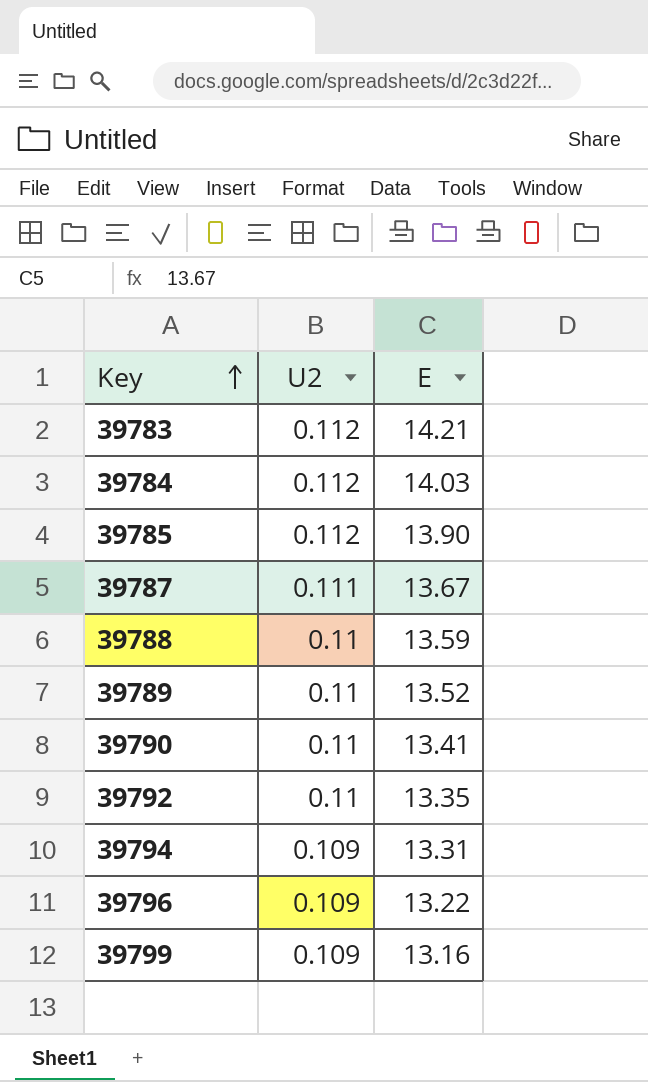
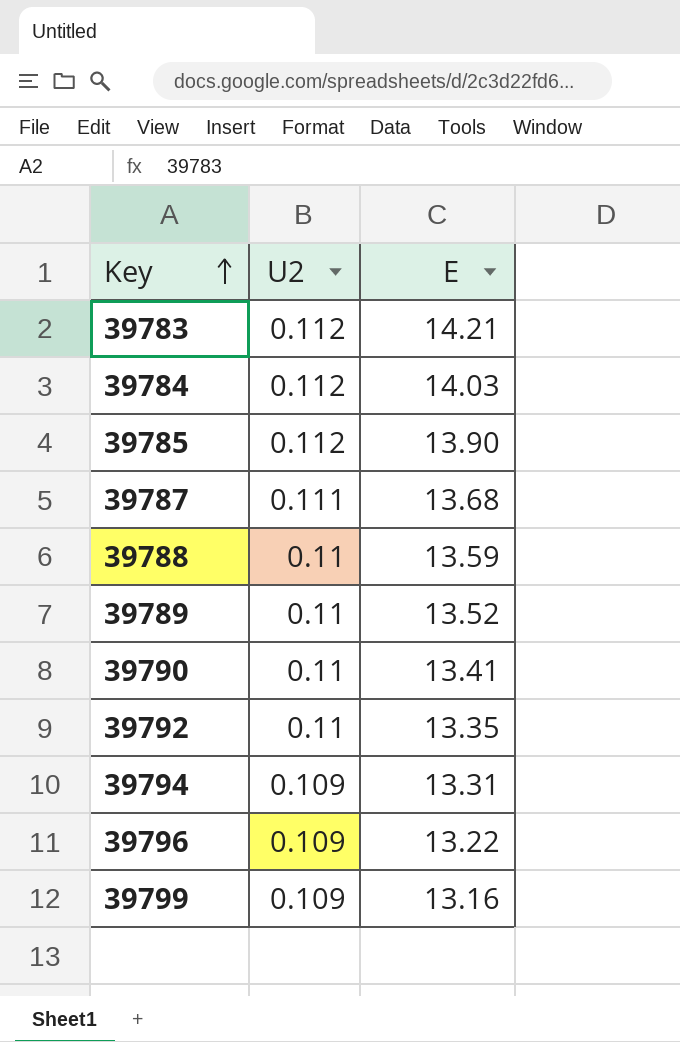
39787 | E: 13.67 -> 13.68

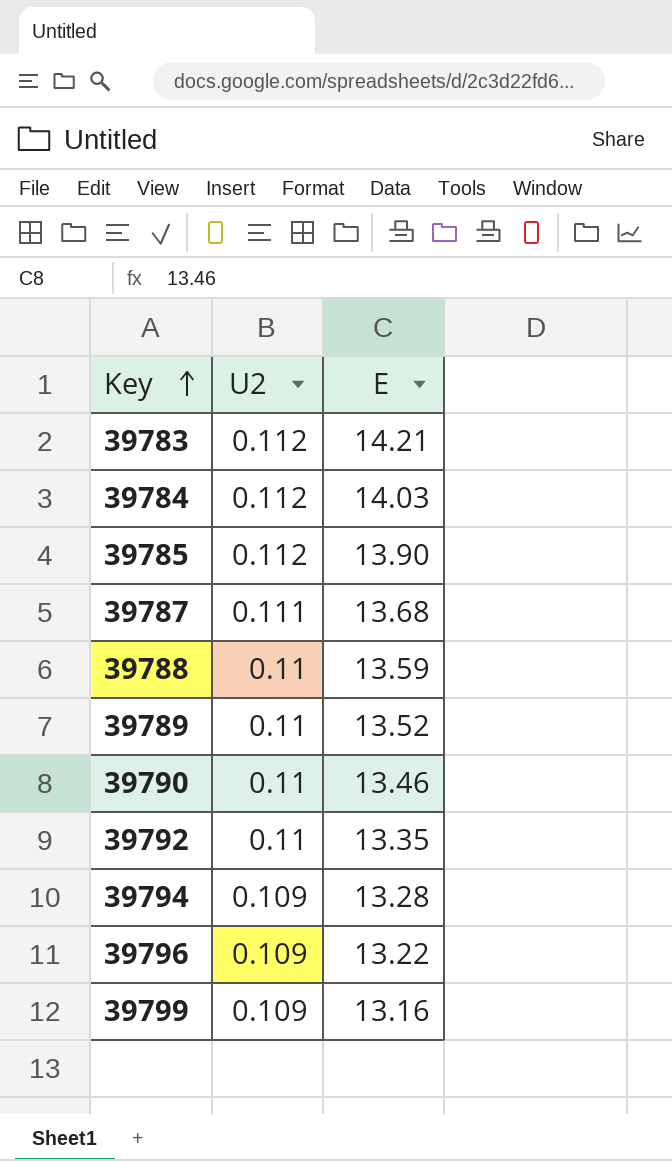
39790 | E: 13.41 -> 13.46
39794 | E: 13.31 -> 13.28

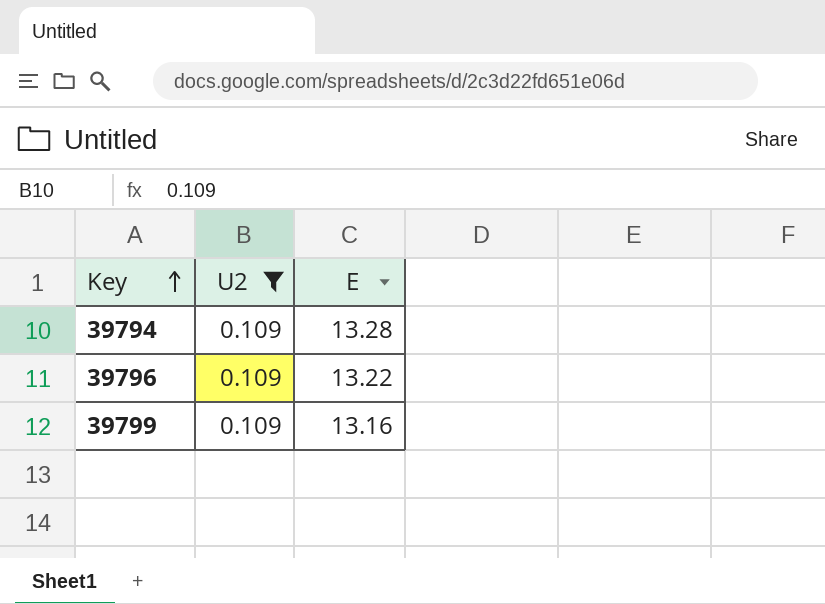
filter: none -> U2 = 0.109

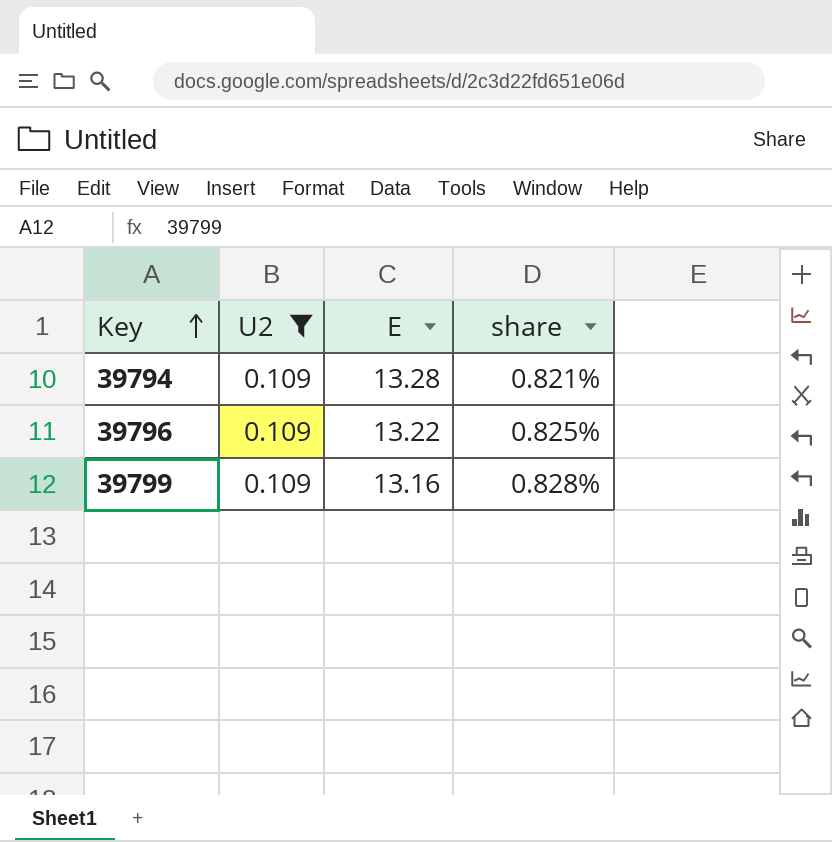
column share | formula: none -> [U2] / [E]

